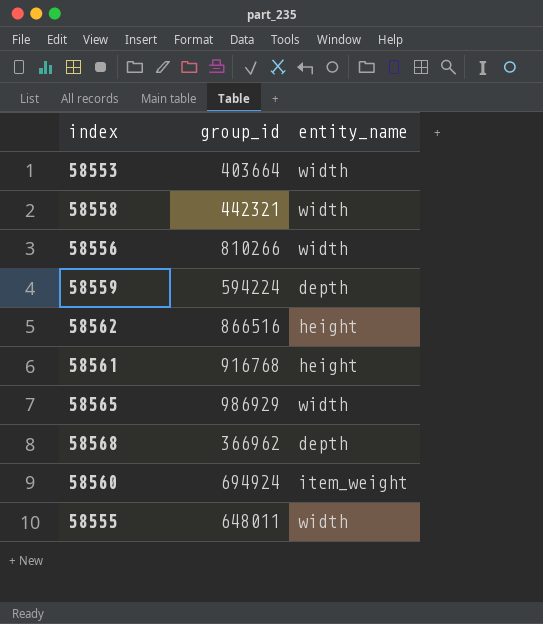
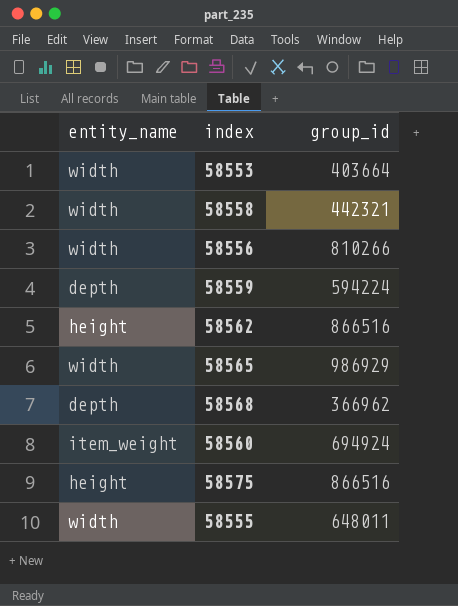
column entity_name | position: 3 -> 1
row 58561: 916768 | height -> none
row 58575: none -> height | 866516

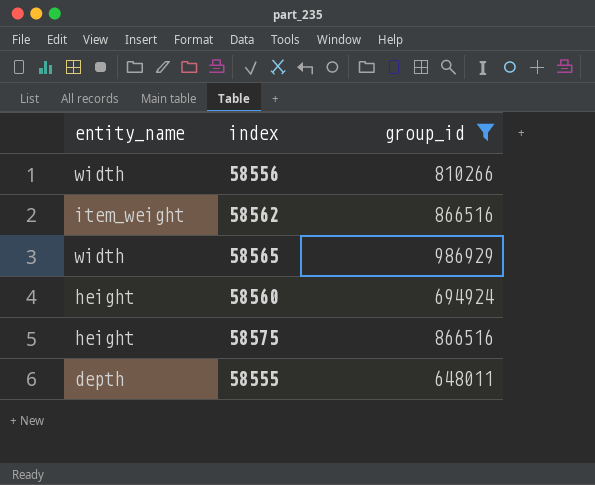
filter: none -> group_id >= 648011
58562 | entity_name: height -> item_weight
58560 | entity_name: item_weight -> height
58555 | entity_name: width -> depth

